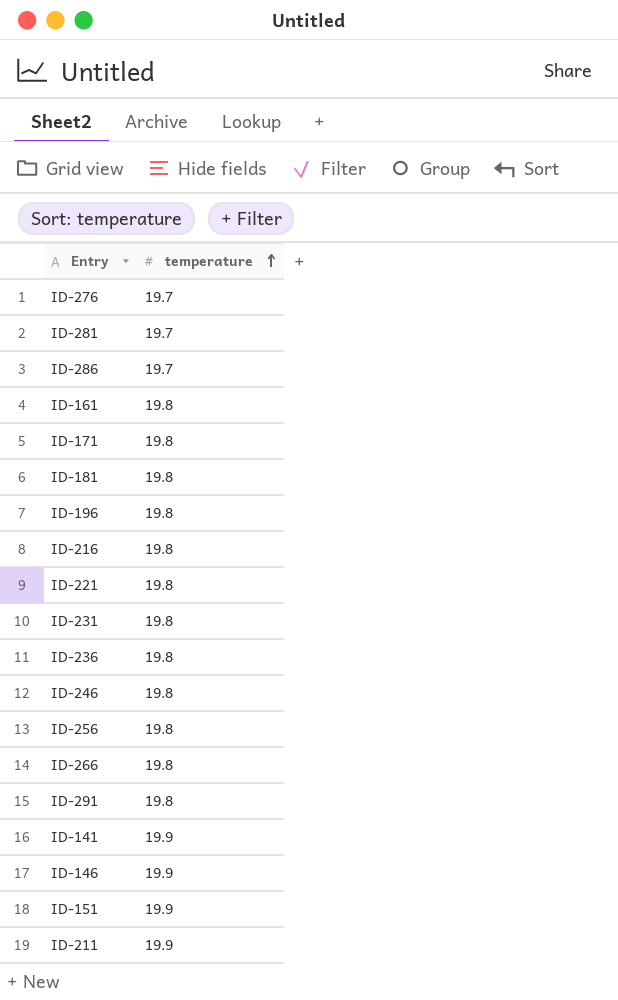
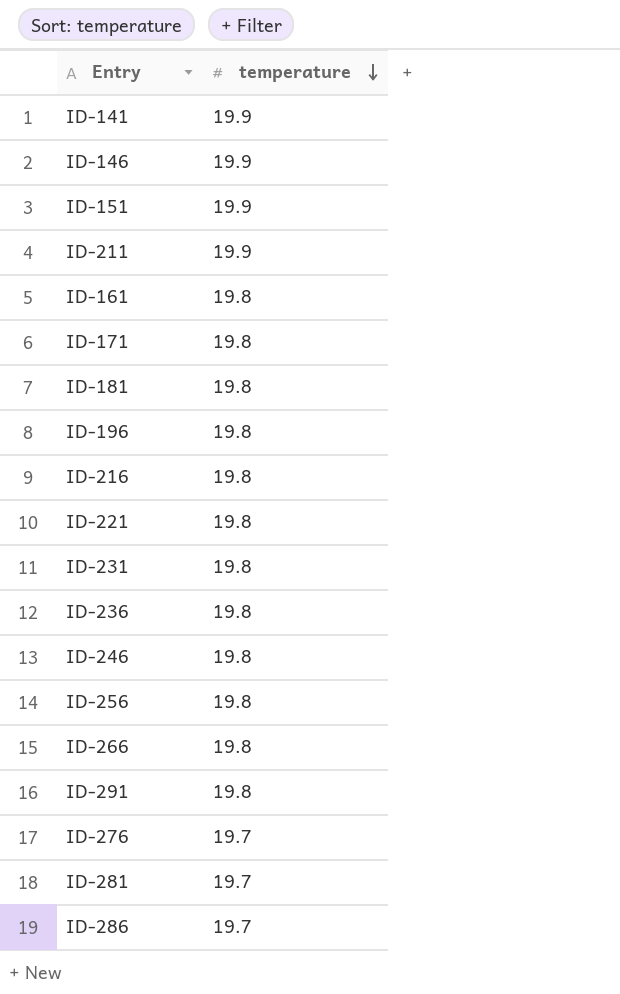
row order: temperature ascending -> temperature descending

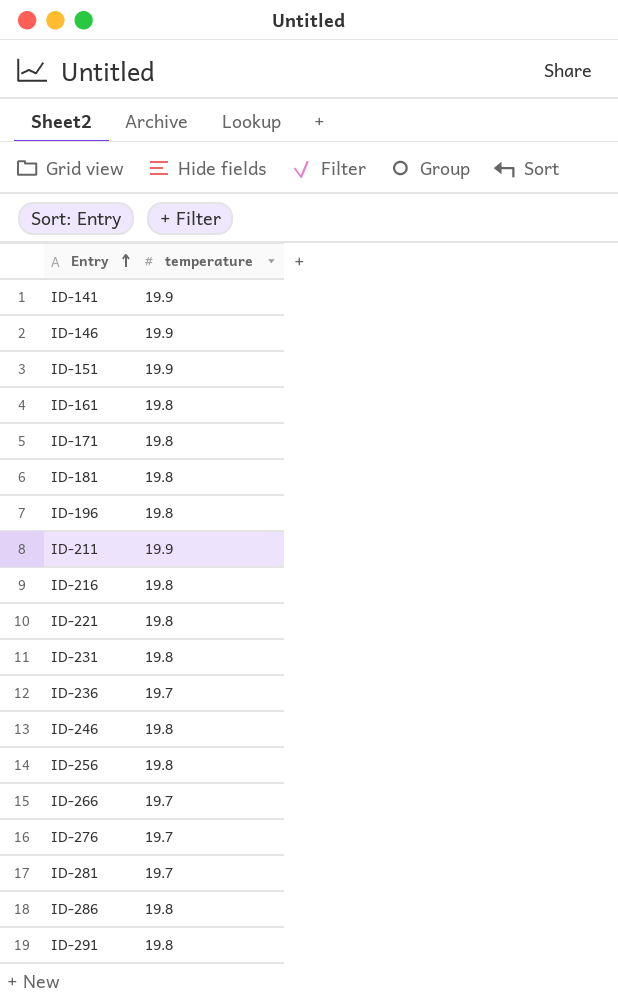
row order: temperature descending -> Entry ascending
ID-236 | temperature: 19.8 -> 19.7
ID-266 | temperature: 19.8 -> 19.7
ID-286 | temperature: 19.7 -> 19.8

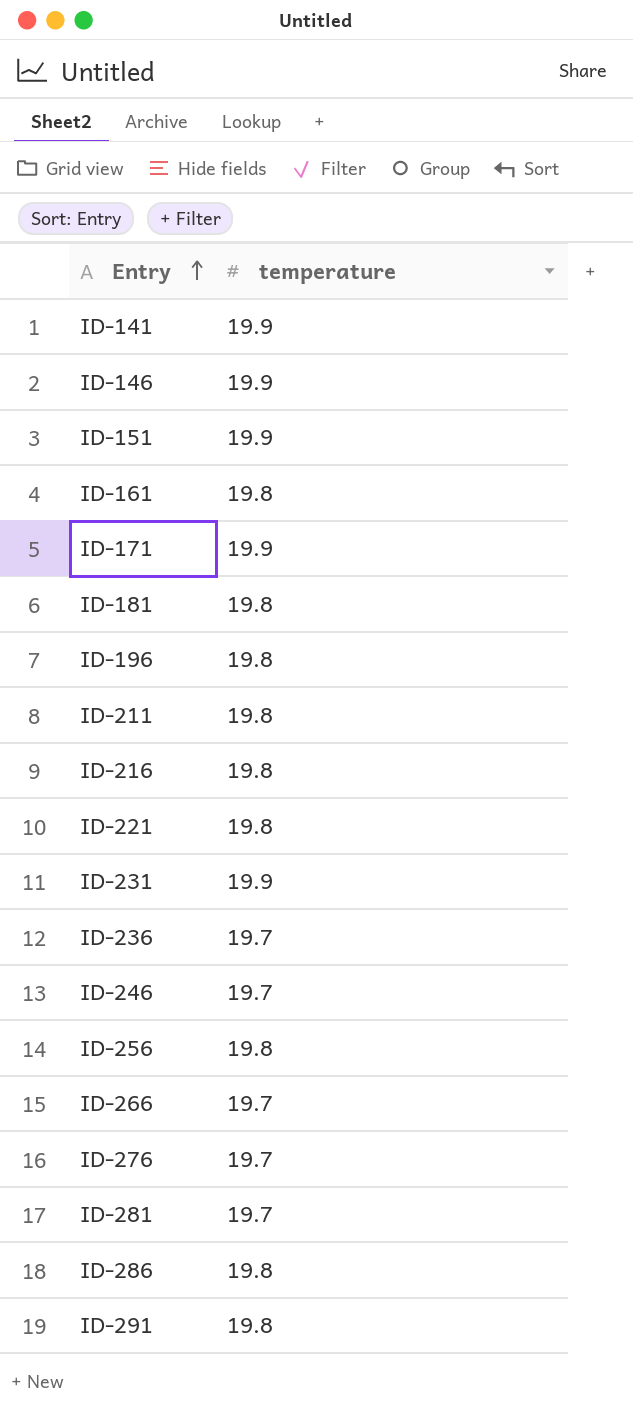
ID-171 | temperature: 19.8 -> 19.9
ID-211 | temperature: 19.9 -> 19.8
ID-231 | temperature: 19.8 -> 19.9
ID-246 | temperature: 19.8 -> 19.7

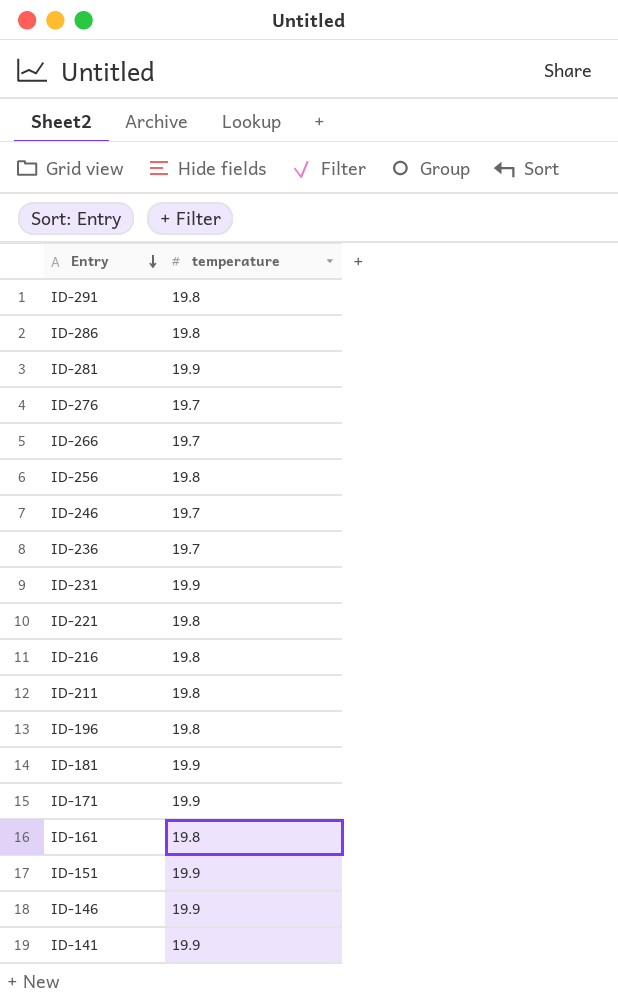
row order: Entry ascending -> Entry descending
ID-281 | temperature: 19.7 -> 19.9
ID-181 | temperature: 19.8 -> 19.9

